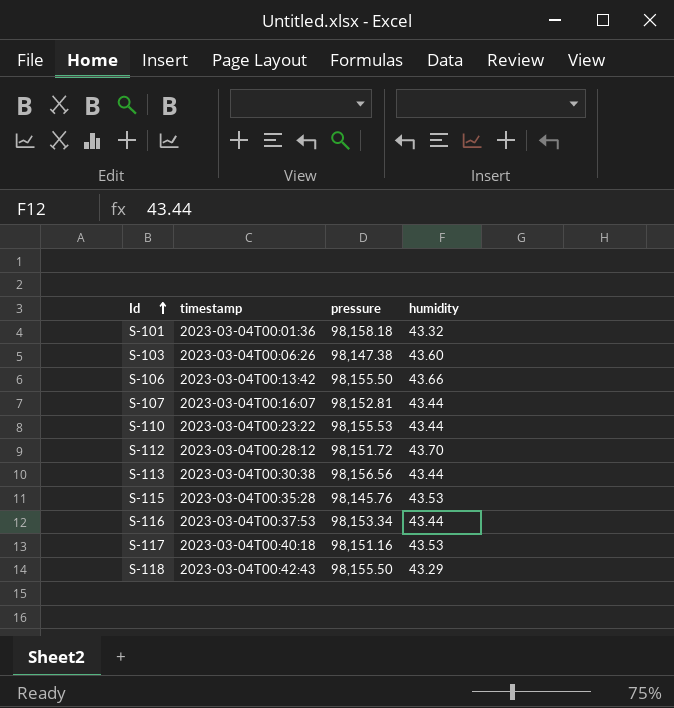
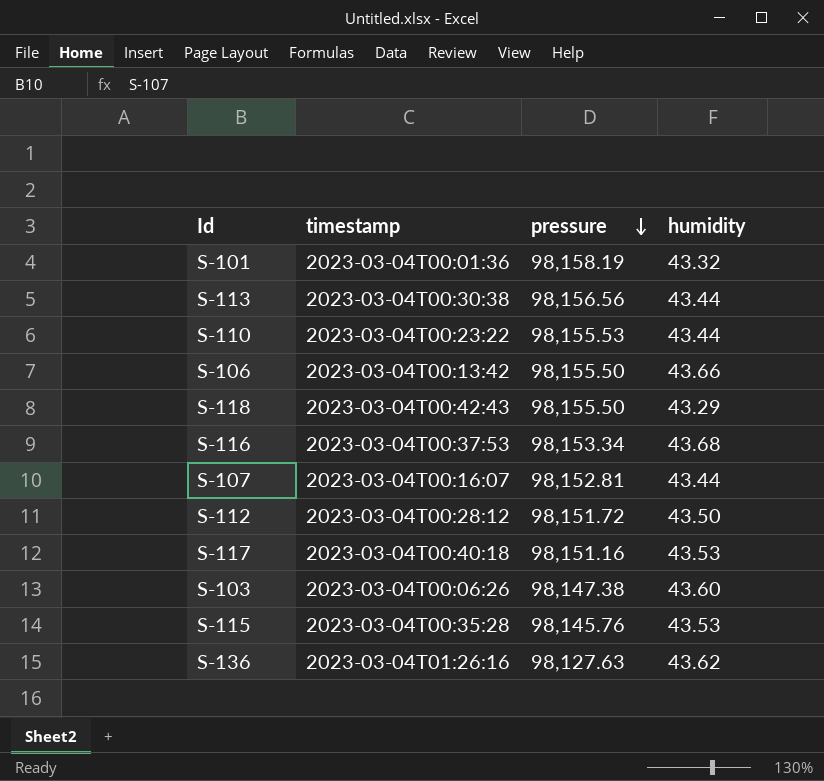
row order: Id ascending -> pressure descending
S-101 | pressure: 98,158.18 -> 98,158.19
S-116 | humidity: 43.44 -> 43.68
S-112 | humidity: 43.70 -> 43.50
row S-136: none -> 2023-03-04T01:26:16 | 98,127.63 | 43.62

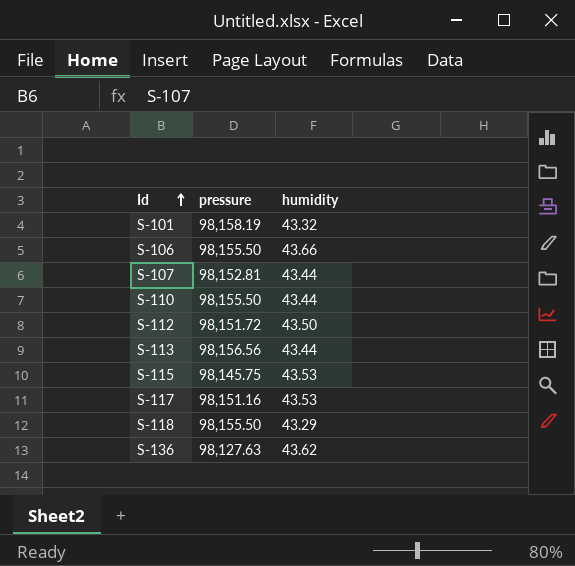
row order: pressure descending -> Id ascending
column timestamp | position: 2 -> none
row S-116: 2023-03-04T00:37:53 | 98,153.34 | 43.68 -> none
row S-103: 2023-03-04T00:06:26 | 98,147.38 | 43.60 -> none
S-110 | pressure: 98,155.53 -> 98,155.50
S-115 | pressure: 98,145.76 -> 98,145.75

